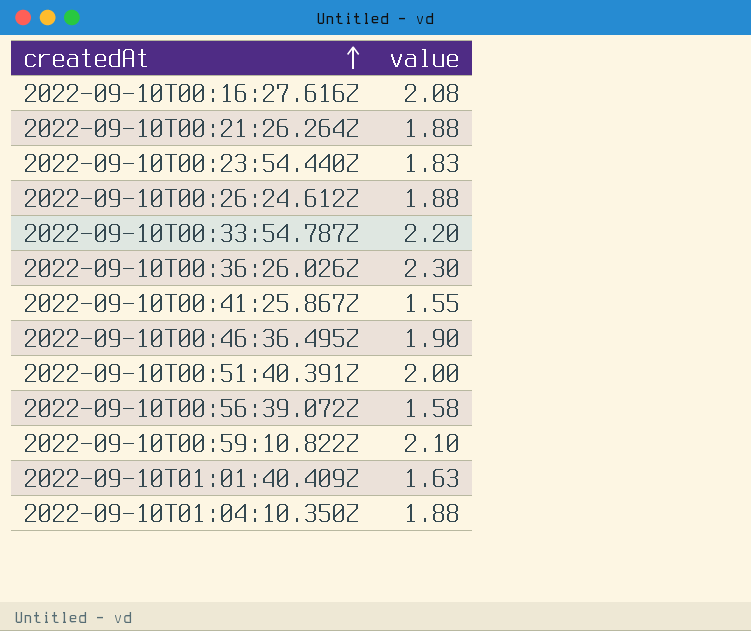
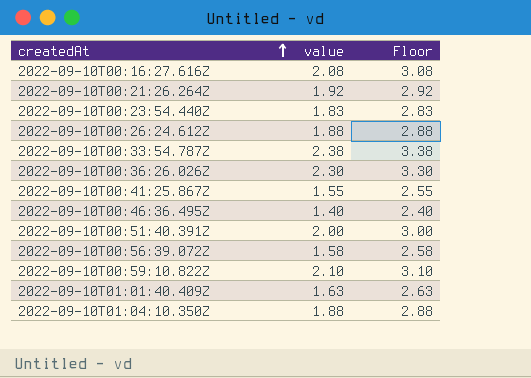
column Floor | formula: none -> [value] + 1
2022-09-10T00:21:26.264Z | value: 1.88 -> 1.92
2022-09-10T00:33:54.787Z | value: 2.20 -> 2.38
2022-09-10T00:46:36.495Z | value: 1.90 -> 1.40

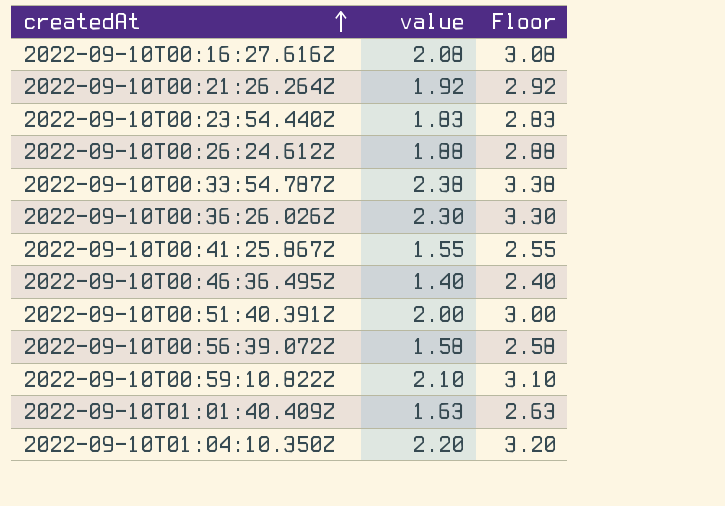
2022-09-10T01:04:10.350Z | value: 1.88 -> 2.20
2022-09-10T01:04:10.350Z | Floor: 2.88 -> 3.20

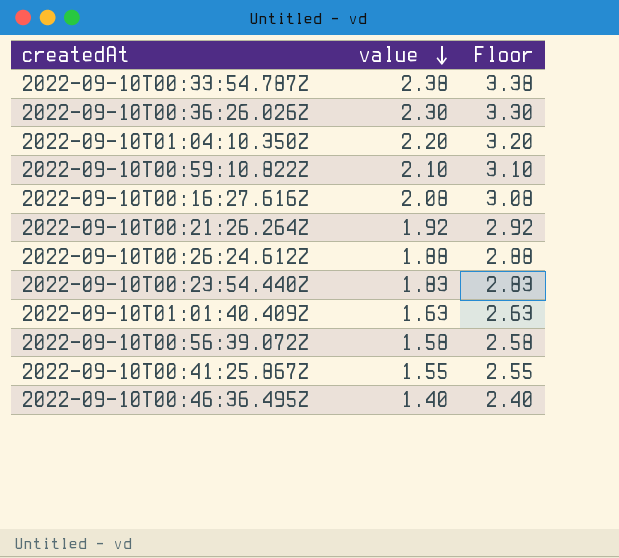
row order: createdAt ascending -> value descending
row 2022-09-10T00:51:40.391Z: 2.00 | 3.00 -> none

